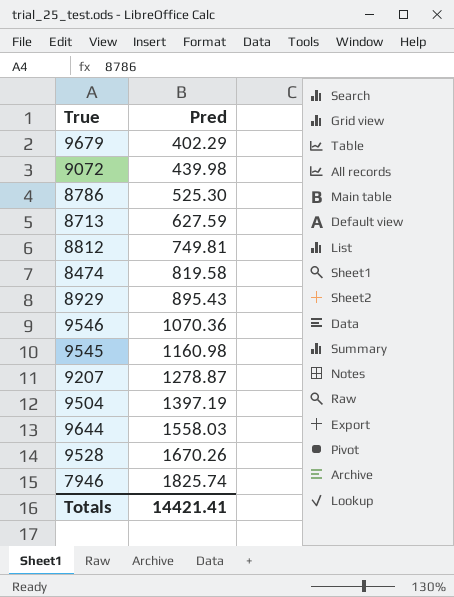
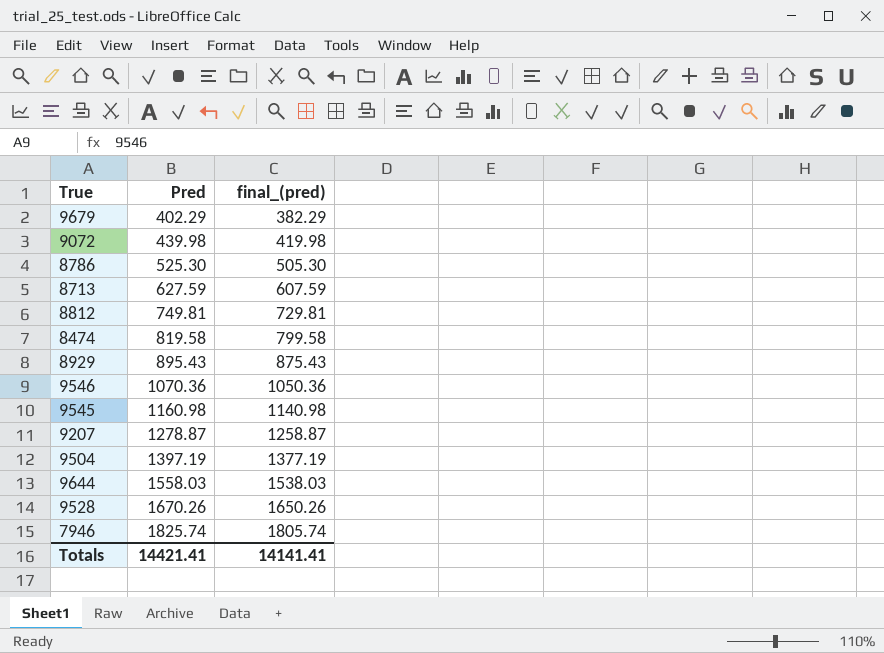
column final_(pred) | formula: none -> [Pred] - 20

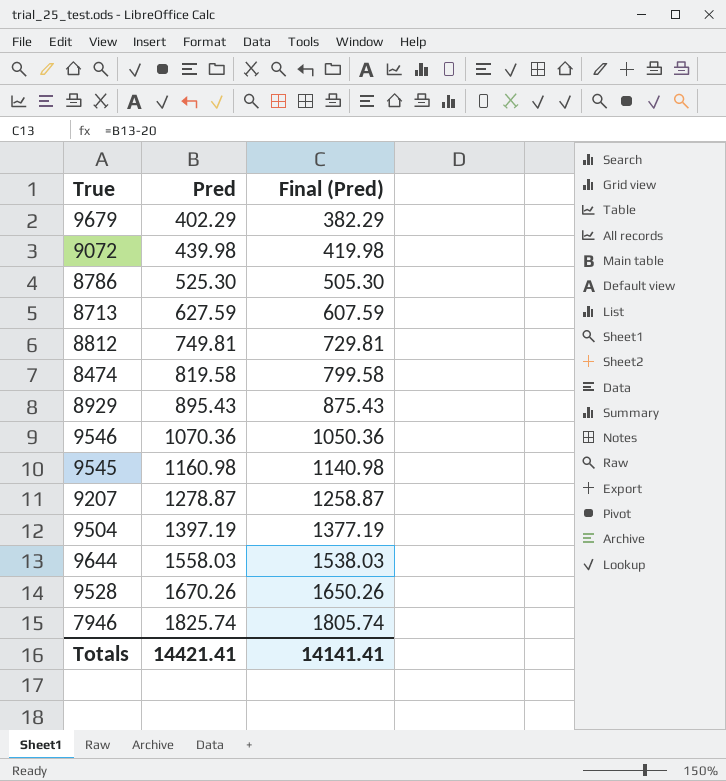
column name: final_(pred) -> Final (Pred)

